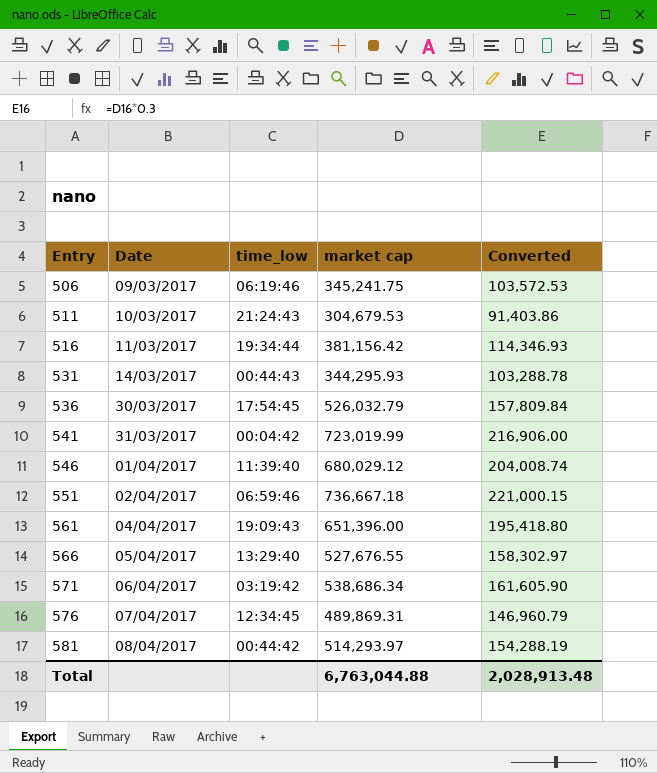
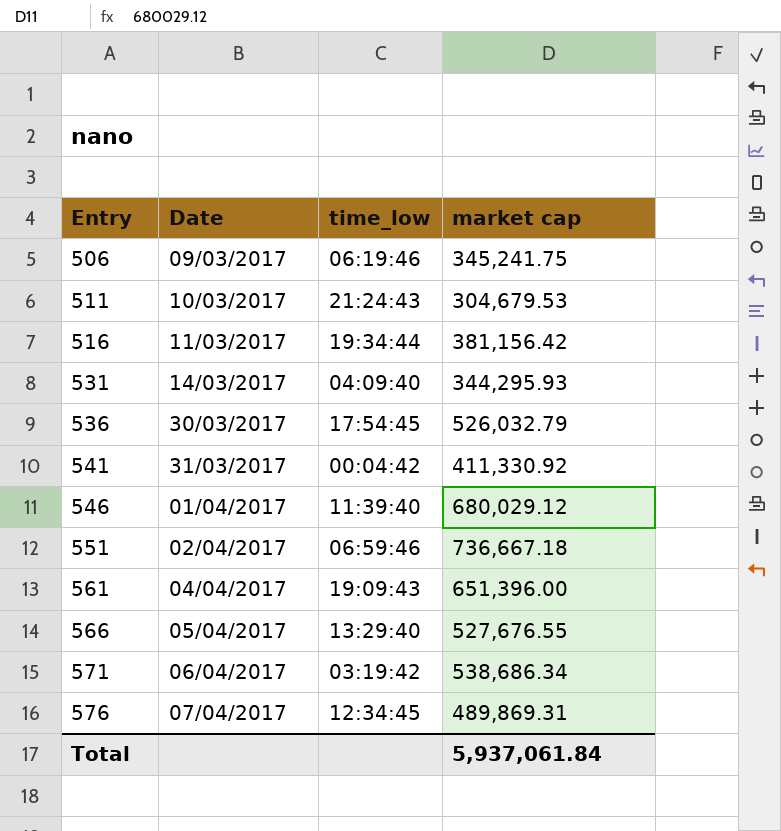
column Converted | formula: [market cap] * 0.3 -> none
row 581: 08/04/2017 | 00:44:42 | 514,293.97 | 154,288.19 -> none
531 | time_low: 00:44:43 -> 04:09:40
541 | market cap: 723,019.99 -> 411,330.92
Total | market cap: 6,763,044.88 -> 5,937,061.84

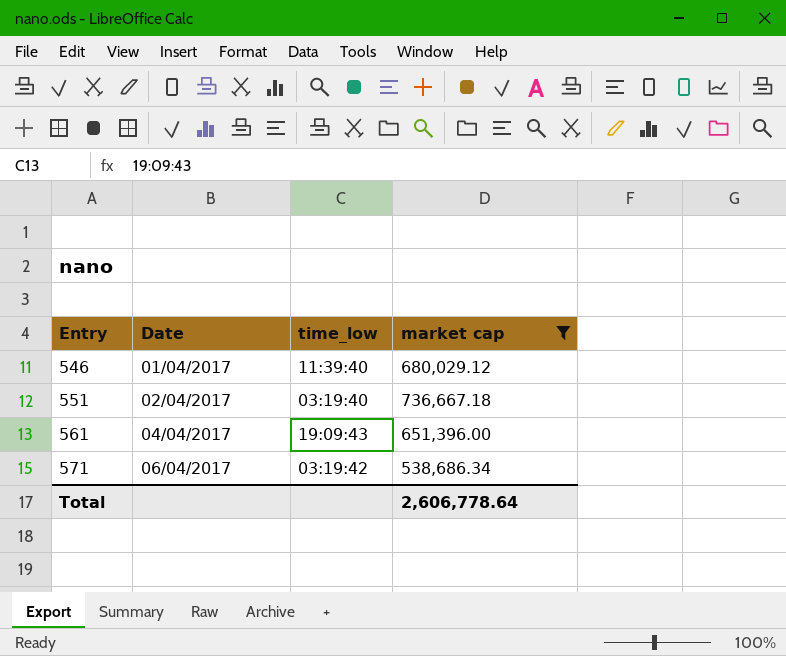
filter: none -> market cap >= 538,686.34
551 | time_low: 06:59:46 -> 03:19:40
Total | market cap: 5,937,061.84 -> 2,606,778.64

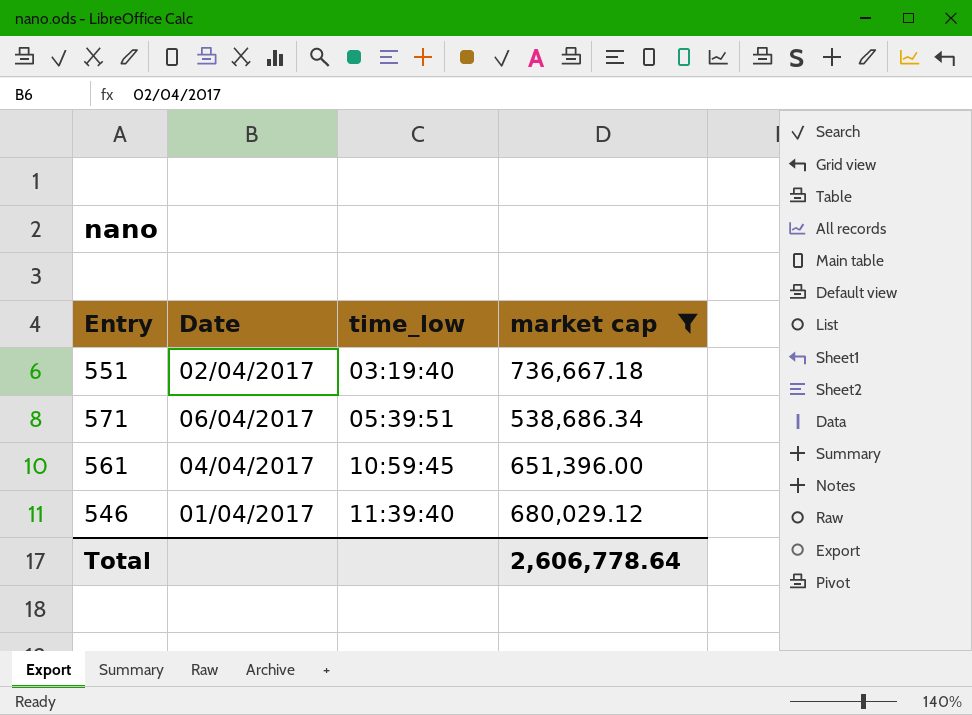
row order: Entry ascending -> time_low ascending
571 | time_low: 03:19:42 -> 05:39:51
561 | time_low: 19:09:43 -> 10:59:45

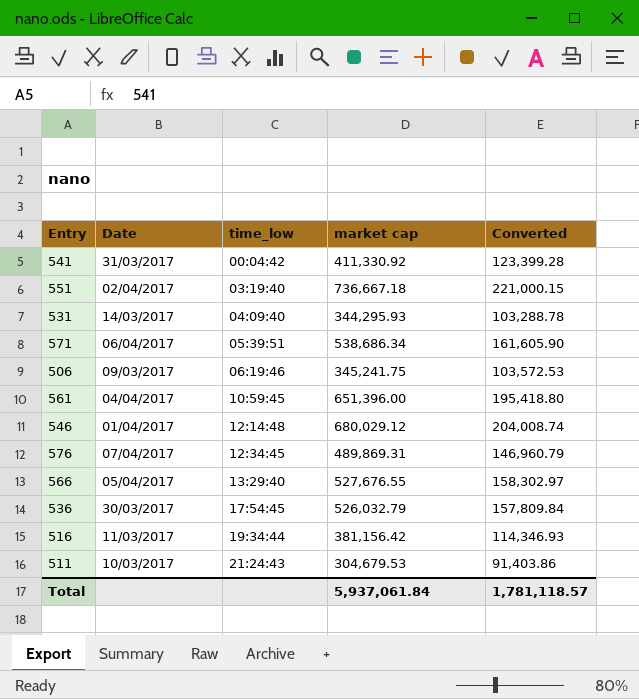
filter: market cap >= 538,686.34 -> none
column Converted | formula: none -> [market cap] * 0.3
546 | time_low: 11:39:40 -> 12:14:48
Total | market cap: 2,606,778.64 -> 5,937,061.84

